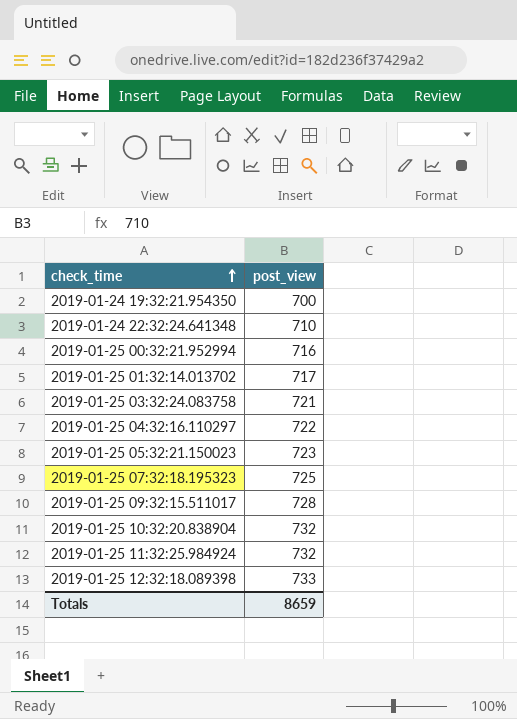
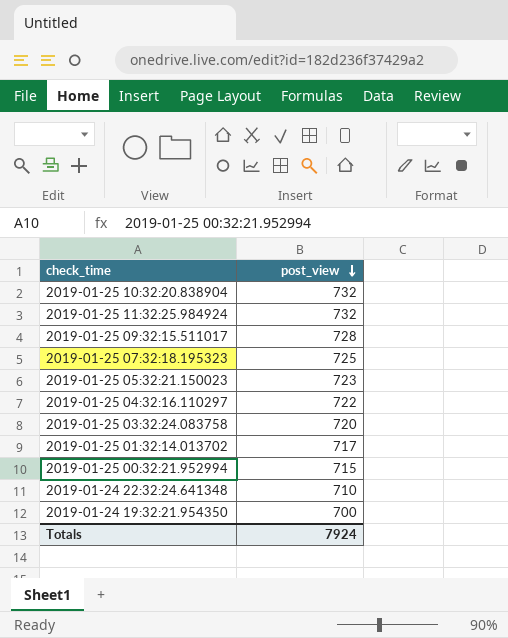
row order: check_time ascending -> post_view descending
row 2019-01-25 12:32:18.089398: 733 -> none
2019-01-25 03:32:24.083758 | post_view: 721 -> 720
2019-01-25 00:32:21.952994 | post_view: 716 -> 715
Totals | post_view: 8659 -> 7924

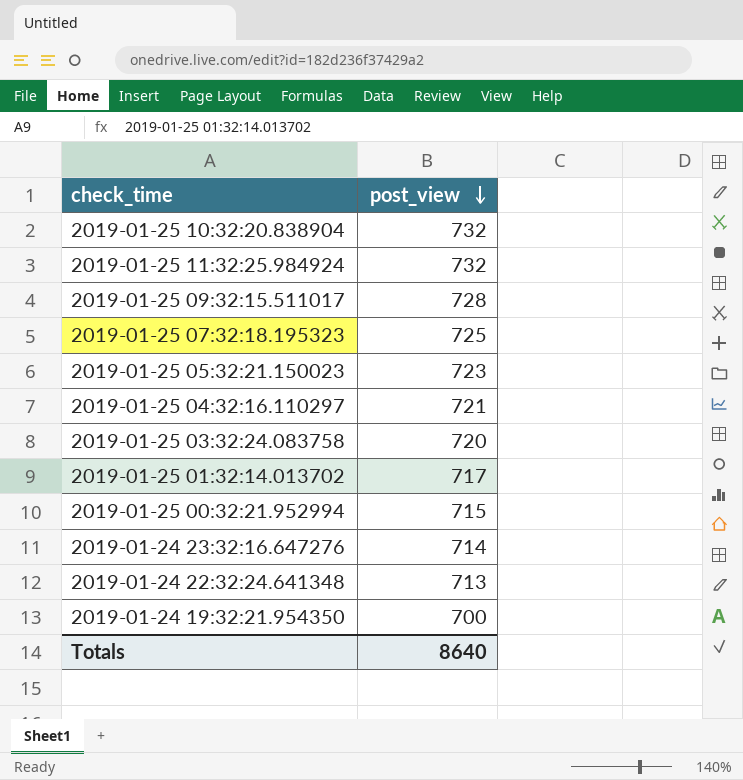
2019-01-25 04:32:16.110297 | post_view: 722 -> 721
row 2019-01-24 23:32:16.647276: none -> 714
2019-01-24 22:32:24.641348 | post_view: 710 -> 713
Totals | post_view: 7924 -> 8640

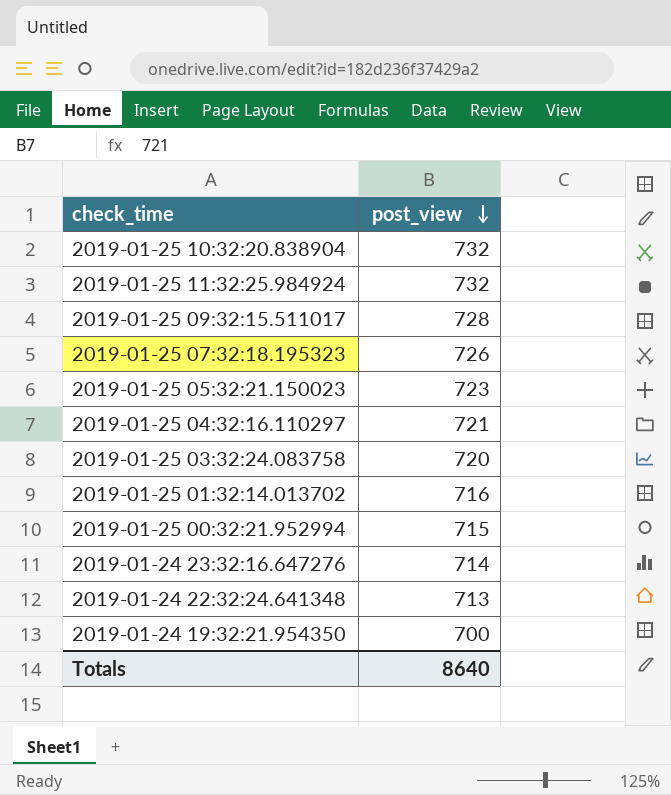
2019-01-25 07:32:18.195323 | post_view: 725 -> 726
2019-01-25 01:32:14.013702 | post_view: 717 -> 716

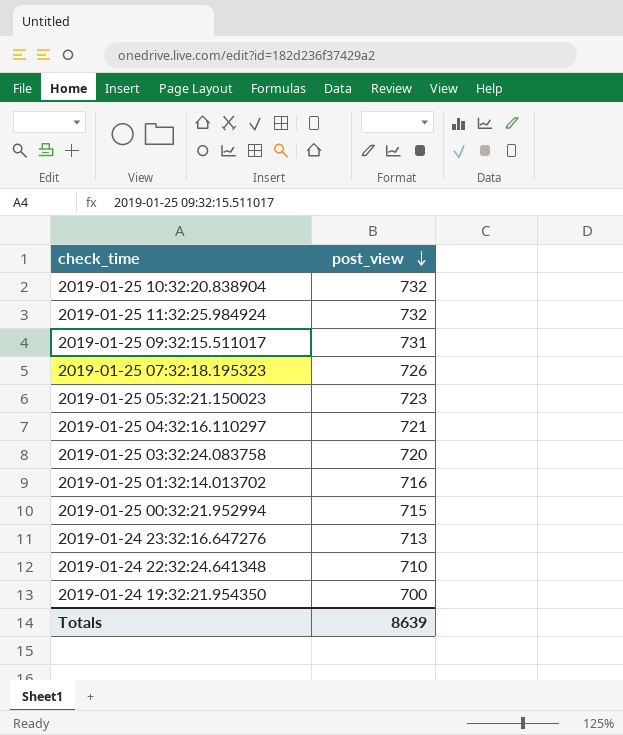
2019-01-25 09:32:15.511017 | post_view: 728 -> 731
2019-01-24 23:32:16.647276 | post_view: 714 -> 713
2019-01-24 22:32:24.641348 | post_view: 713 -> 710
Totals | post_view: 8640 -> 8639

